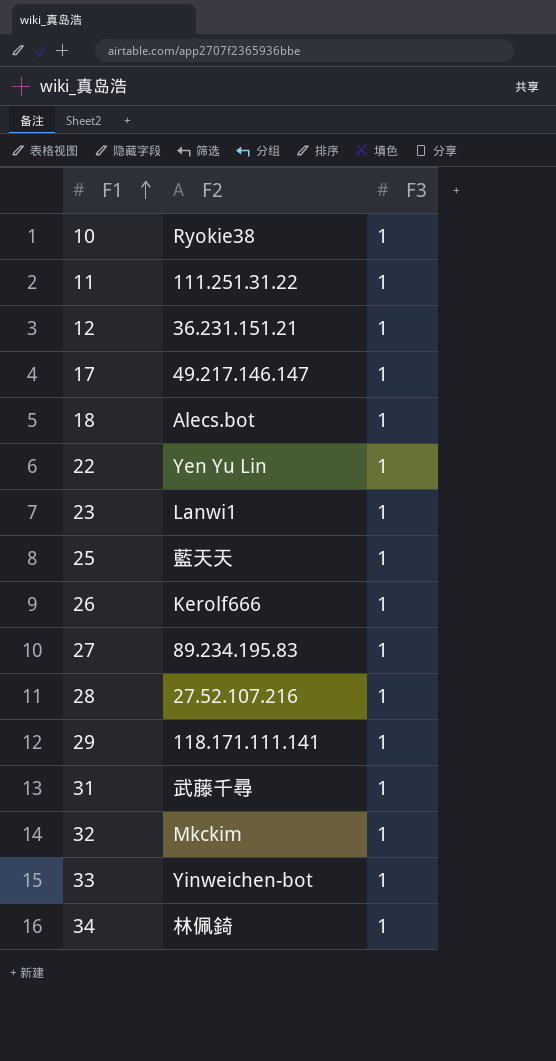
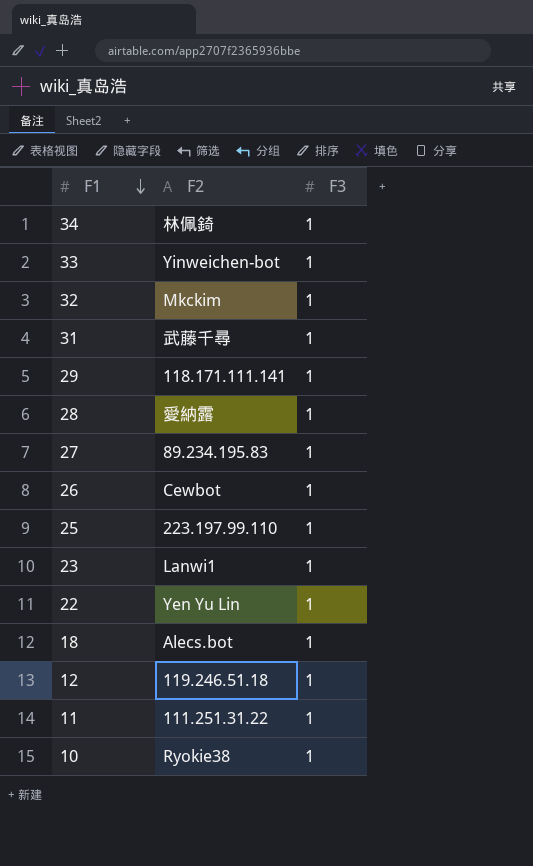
row order: F1 ascending -> F1 descending
row 17: 49.217.146.147 | 1 -> none
28 | F2: 27.52.107.216 -> 愛納露
26 | F2: Kerolf666 -> Cewbot
25 | F2: 藍天天 -> 223.197.99.110
12 | F2: 36.231.151.21 -> 119.246.51.18

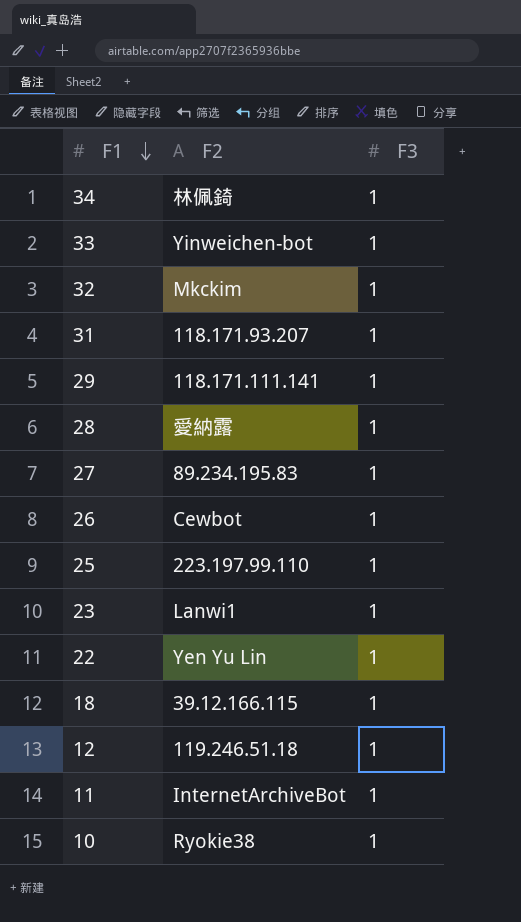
31 | F2: 武藤千尋 -> 118.171.93.207
18 | F2: Alecs.bot -> 39.12.166.115
11 | F2: 111.251.31.22 -> InternetArchiveBot

